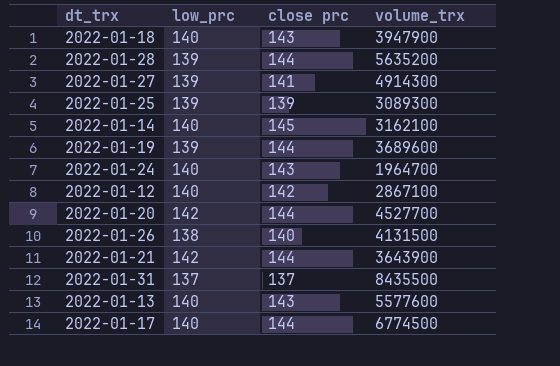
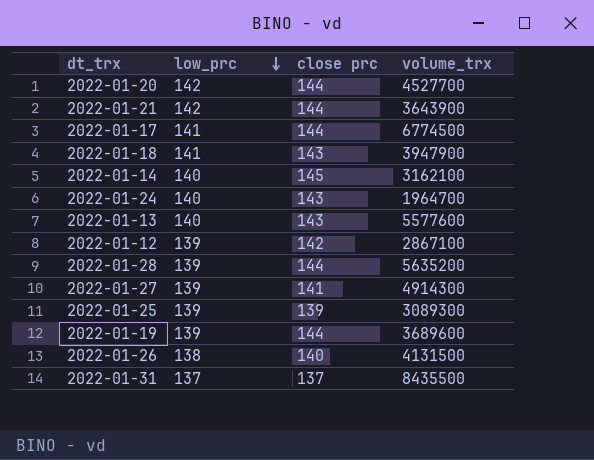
row order: none -> low_prc descending
2022-01-17 | low_prc: 140 -> 141
2022-01-18 | low_prc: 140 -> 141
2022-01-12 | low_prc: 140 -> 139

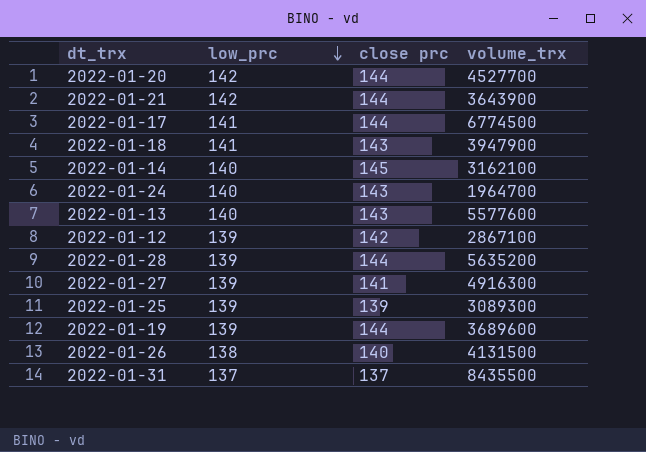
2022-01-27 | volume_trx: 4914300 -> 4916300

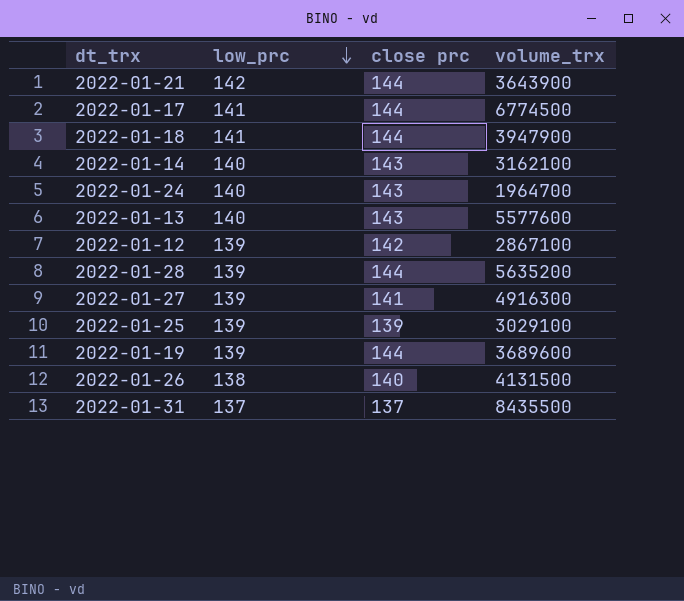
row 2022-01-20: 142 | 144 | 4527700 -> none
2022-01-18 | close prc: 143 -> 144
2022-01-14 | close prc: 145 -> 143
2022-01-25 | volume_trx: 3089300 -> 3029100

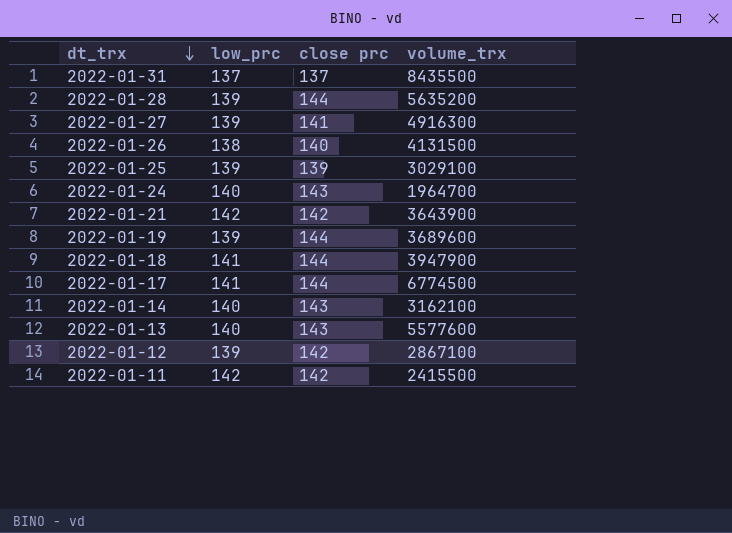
row order: low_prc descending -> dt_trx descending
2022-01-21 | close prc: 144 -> 142
row 2022-01-11: none -> 142 | 142 | 2415500

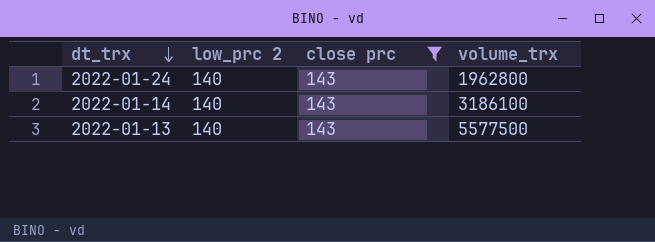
filter: none -> close prc = 143
column name: low_prc -> low_prc 2
2022-01-24 | volume_trx: 1964700 -> 1962800
2022-01-14 | volume_trx: 3162100 -> 3186100
2022-01-13 | volume_trx: 5577600 -> 5577500

